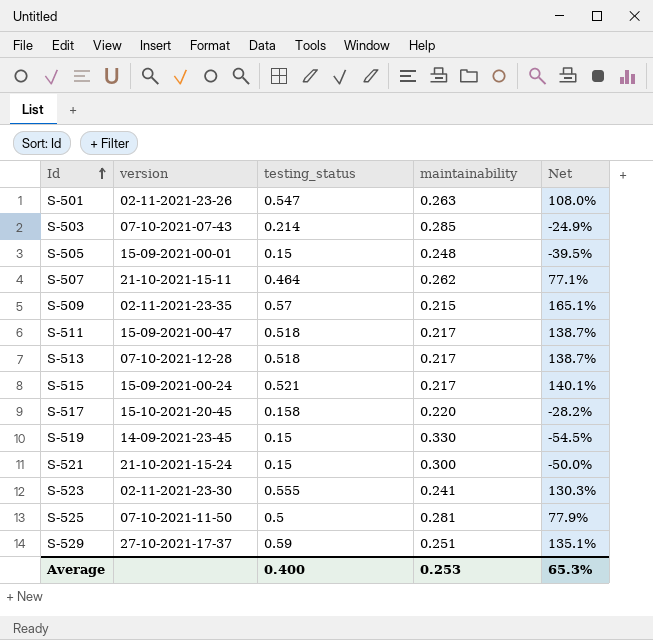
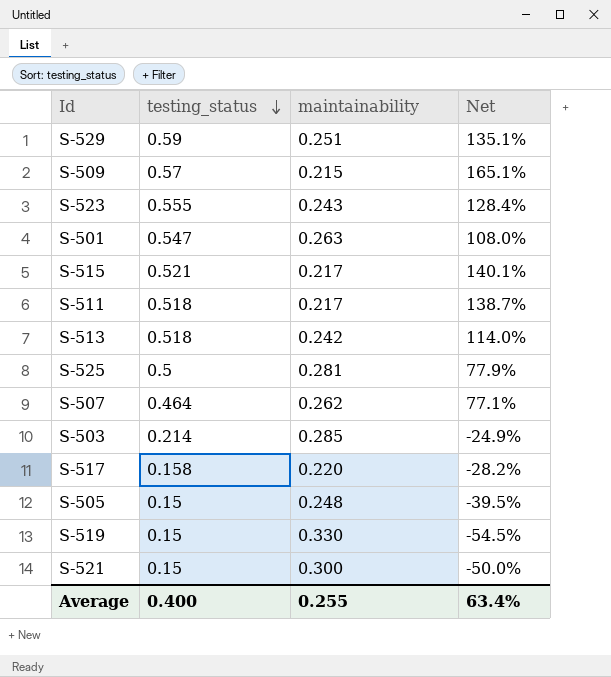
row order: Id ascending -> testing_status descending
column version | position: 2 -> none
S-523 | maintainability: 0.241 -> 0.243
S-523 | Net: 130.3% -> 128.4%
S-513 | maintainability: 0.217 -> 0.242
S-513 | Net: 138.7% -> 114.0%
Average | maintainability: 0.253 -> 0.255
Average | Net: 65.3% -> 63.4%

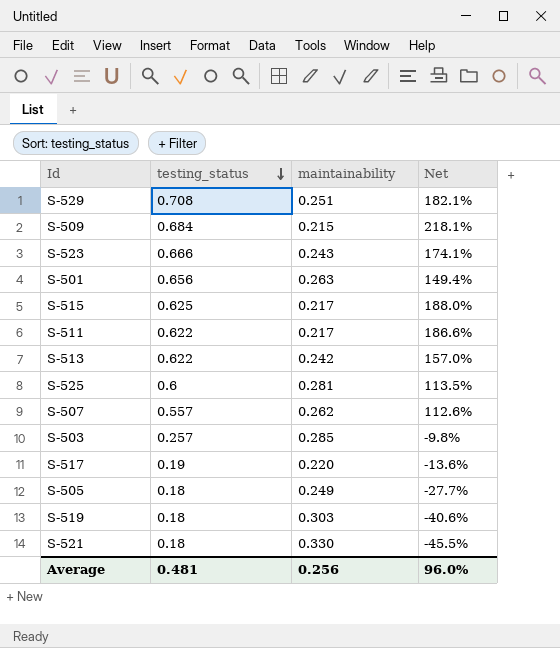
S-529 | testing_status: 0.59 -> 0.708
S-529 | Net: 135.1% -> 182.1%
S-509 | testing_status: 0.57 -> 0.684
S-509 | Net: 165.1% -> 218.1%
S-523 | testing_status: 0.555 -> 0.666
S-523 | Net: 128.4% -> 174.1%
S-501 | testing_status: 0.547 -> 0.656
S-501 | Net: 108.0% -> 149.4%
S-515 | testing_status: 0.521 -> 0.625
S-515 | Net: 140.1% -> 188.0%
S-511 | testing_status: 0.518 -> 0.622
S-511 | Net: 138.7% -> 186.6%
S-513 | testing_status: 0.518 -> 0.622
S-513 | Net: 114.0% -> 157.0%
S-525 | testing_status: 0.5 -> 0.6
S-525 | Net: 77.9% -> 113.5%
S-507 | testing_status: 0.464 -> 0.557
S-507 | Net: 77.1% -> 112.6%
S-503 | testing_status: 0.214 -> 0.257
S-503 | Net: -24.9% -> -9.8%
S-517 | testing_status: 0.158 -> 0.19
S-517 | Net: -28.2% -> -13.6%
S-505 | testing_status: 0.15 -> 0.18
S-505 | maintainability: 0.248 -> 0.249
S-505 | Net: -39.5% -> -27.7%
S-519 | testing_status: 0.15 -> 0.18
S-519 | maintainability: 0.330 -> 0.303
S-519 | Net: -54.5% -> -40.6%
S-521 | testing_status: 0.15 -> 0.18
S-521 | maintainability: 0.300 -> 0.330
S-521 | Net: -50.0% -> -45.5%
Average | testing_status: 0.400 -> 0.481
Average | maintainability: 0.255 -> 0.256
Average | Net: 63.4% -> 96.0%

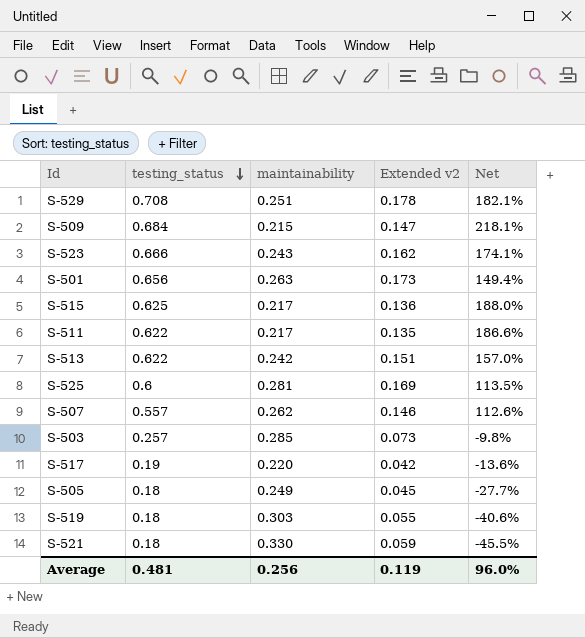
column Extended v2 | formula: none -> [testing_status] * [maintainability]

